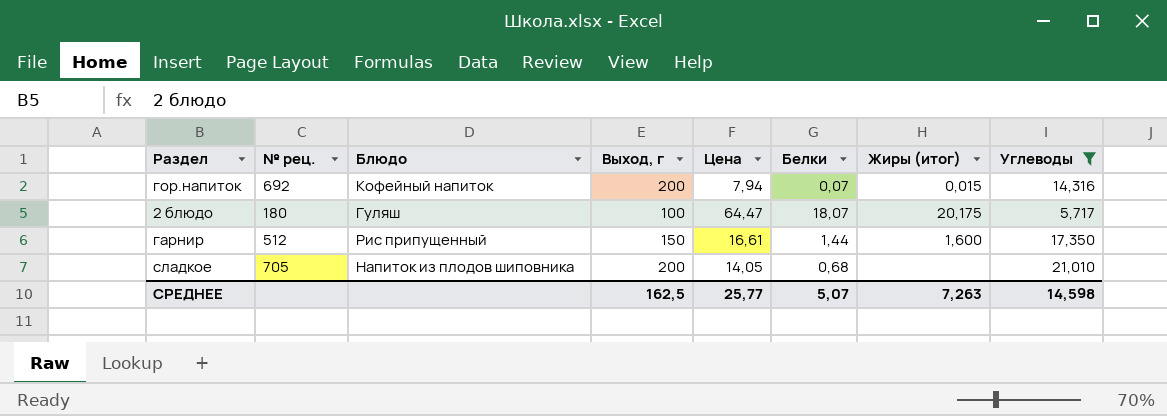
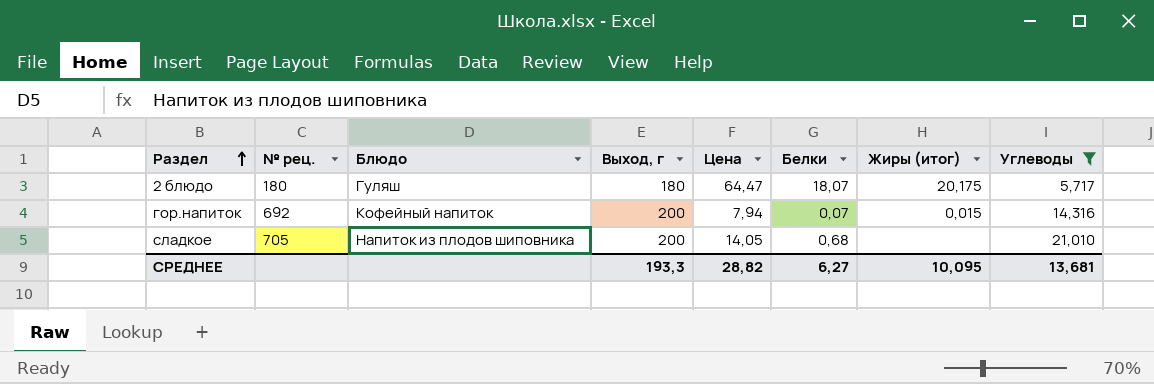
row order: none -> Раздел ascending
row гарнир: 512 | Рис припущенный | 150 | 16,61 | 1,44 | 1,600 | 17,350 -> none
2 блюдо | Выход, г: 100 -> 180
СРЕДНЕЕ | Выход, г: 162,5 -> 193,3
СРЕДНЕЕ | Цена: 25,77 -> 28,82
СРЕДНЕЕ | Белки: 5,07 -> 6,27
СРЕДНЕЕ | Жиры (итог): 7,263 -> 10,095
СРЕДНЕЕ | Углеводы: 14,598 -> 13,681

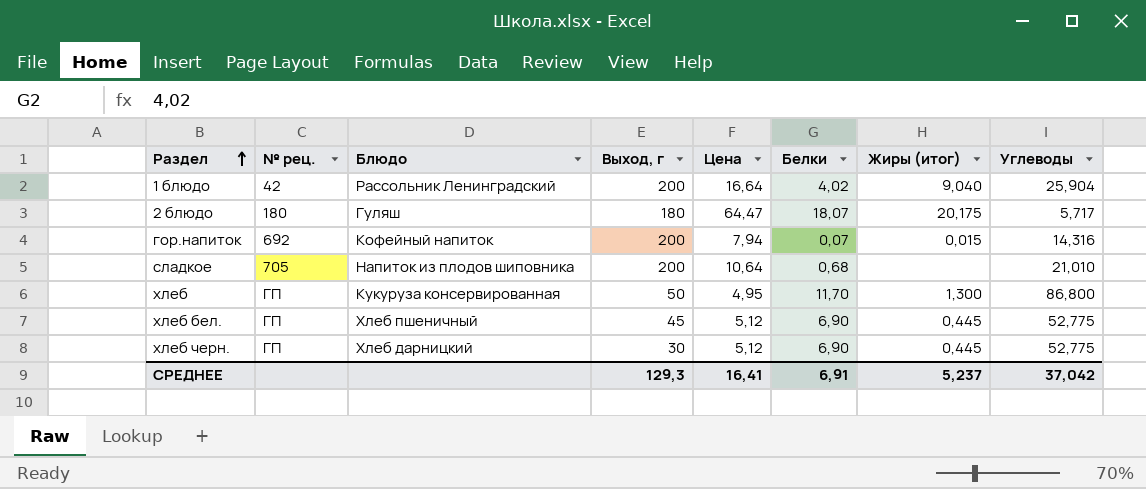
filter: Углеводы <= 21,010 -> none
сладкое | Цена: 14,05 -> 10,64
СРЕДНЕЕ | Выход, г: 193,3 -> 129,3
СРЕДНЕЕ | Цена: 28,82 -> 16,41
СРЕДНЕЕ | Белки: 6,27 -> 6,91
СРЕДНЕЕ | Жиры (итог): 10,095 -> 5,237
СРЕДНЕЕ | Углеводы: 13,681 -> 37,042

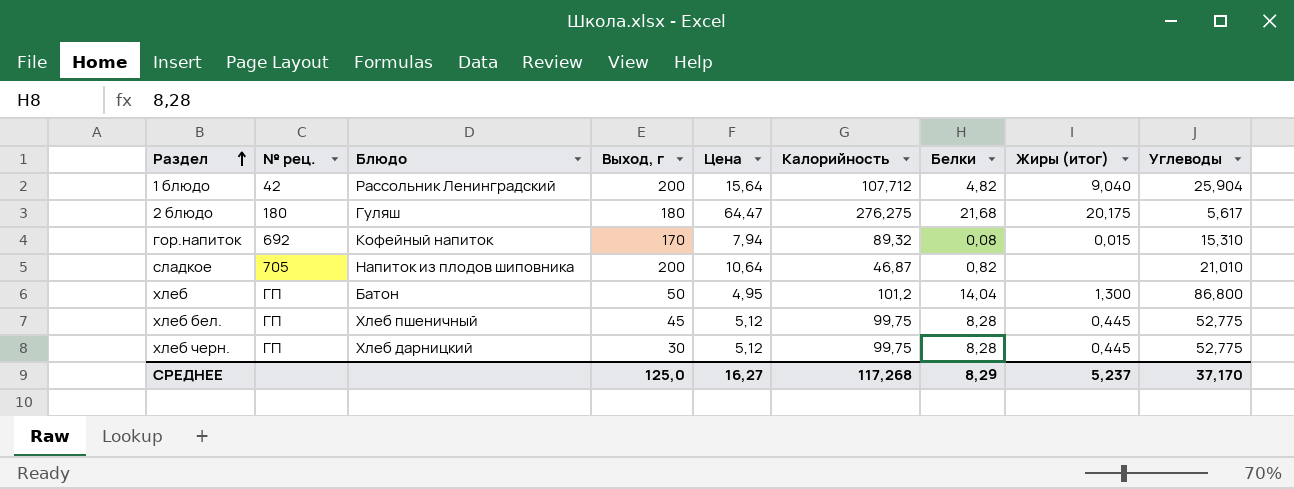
column Калорийность | position: none -> 6
1 блюдо | Цена: 16,64 -> 15,64
1 блюдо | Белки: 4,02 -> 4,82
2 блюдо | Белки: 18,07 -> 21,68
2 блюдо | Углеводы: 5,717 -> 5,617
гор.напиток | Выход, г: 200 -> 170
гор.напиток | Белки: 0,07 -> 0,08
гор.напиток | Углеводы: 14,316 -> 15,310
сладкое | Белки: 0,68 -> 0,82
хлеб | Блюдо: Кукуруза консервированная -> Батон
хлеб | Белки: 11,70 -> 14,04
хлеб бел. | Белки: 6,90 -> 8,28
хлеб черн. | Белки: 6,90 -> 8,28
СРЕДНЕЕ | Выход, г: 129,3 -> 125,0
СРЕДНЕЕ | Цена: 16,41 -> 16,27
СРЕДНЕЕ | Белки: 6,91 -> 8,29
СРЕДНЕЕ | Углеводы: 37,042 -> 37,170

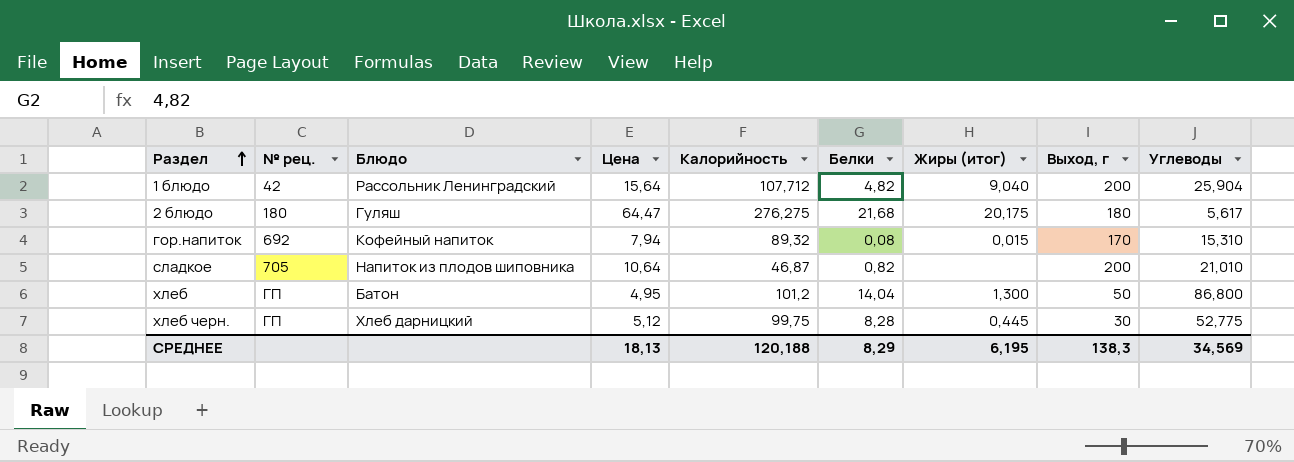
column Выход, г | position: 4 -> 8
row хлеб бел.: ГП | Хлеб пшеничный | 45 | 5,12 | 99,75 | 8,28 | 0,445 | 52,775 -> none
СРЕДНЕЕ | Цена: 16,27 -> 18,13
СРЕДНЕЕ | Калорийность: 117,268 -> 120,188
СРЕДНЕЕ | Жиры (итог): 5,237 -> 6,195
СРЕДНЕЕ | Выход, г: 125,0 -> 138,3
СРЕДНЕЕ | Углеводы: 37,170 -> 34,569

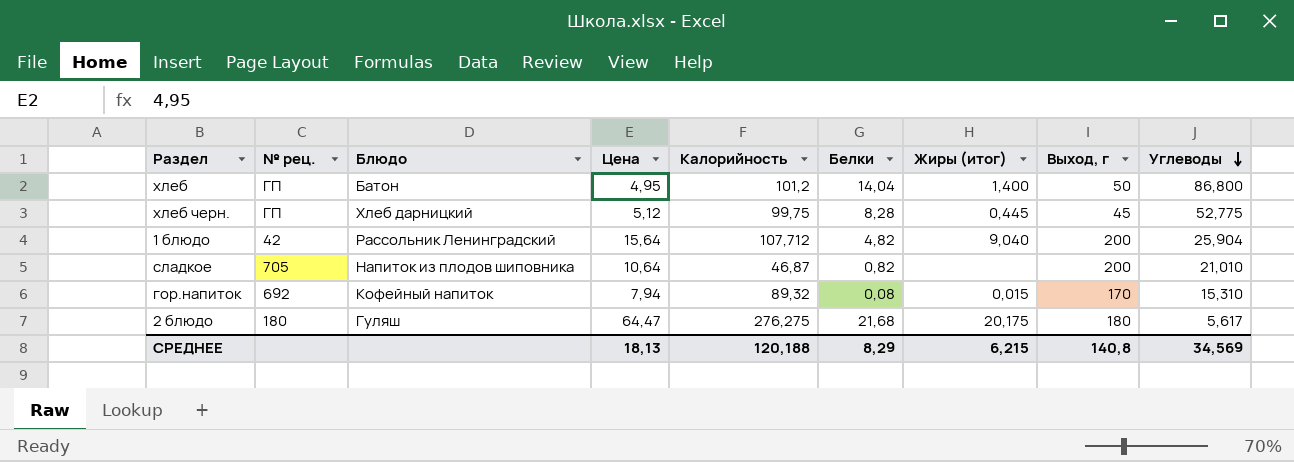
row order: Раздел ascending -> Углеводы descending
хлеб | Жиры (итог): 1,300 -> 1,400
хлеб черн. | Выход, г: 30 -> 45
СРЕДНЕЕ | Жиры (итог): 6,195 -> 6,215
СРЕДНЕЕ | Выход, г: 138,3 -> 140,8

